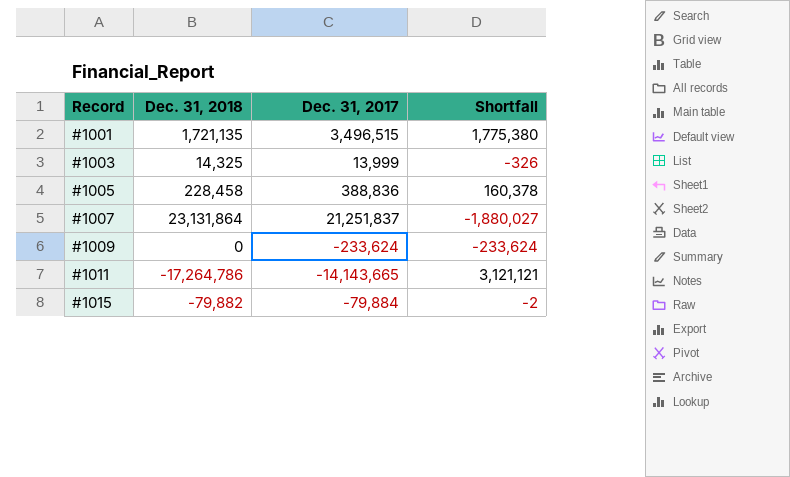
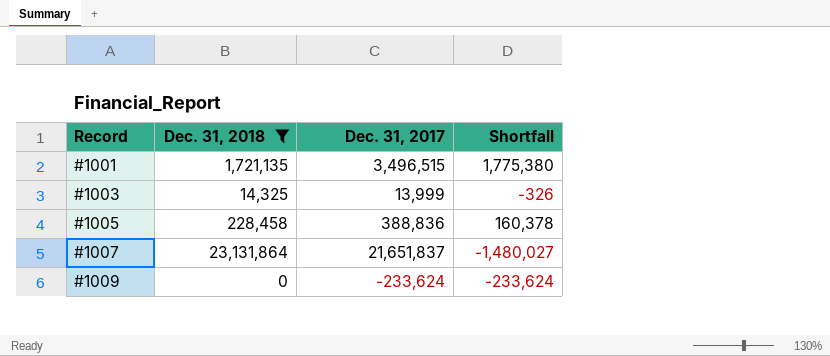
filter: none -> Dec. 31, 2018 >= 0
#1007 | Dec. 31, 2017: 21,251,837 -> 21,651,837
#1007 | Shortfall: -1,880,027 -> -1,480,027

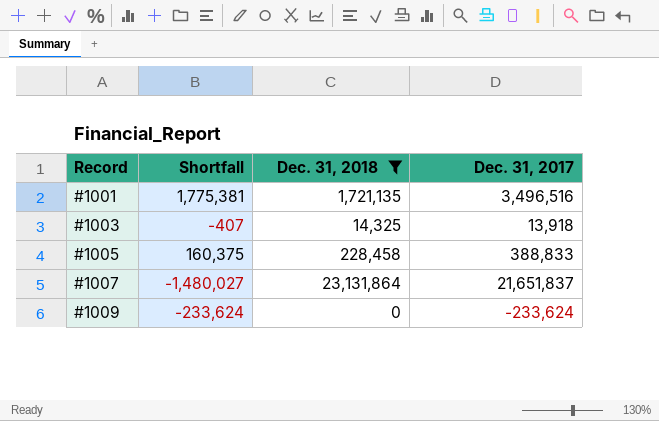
column Shortfall | position: 4 -> 2
#1001 | Shortfall: 1,775,380 -> 1,775,381
#1001 | Dec. 31, 2017: 3,496,515 -> 3,496,516
#1003 | Shortfall: -326 -> -407
#1003 | Dec. 31, 2017: 13,999 -> 13,918
#1005 | Shortfall: 160,378 -> 160,375
#1005 | Dec. 31, 2017: 388,836 -> 388,833

